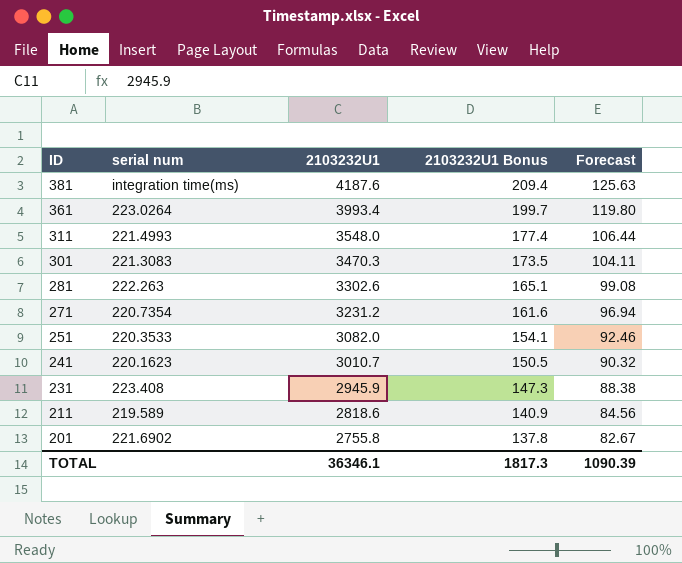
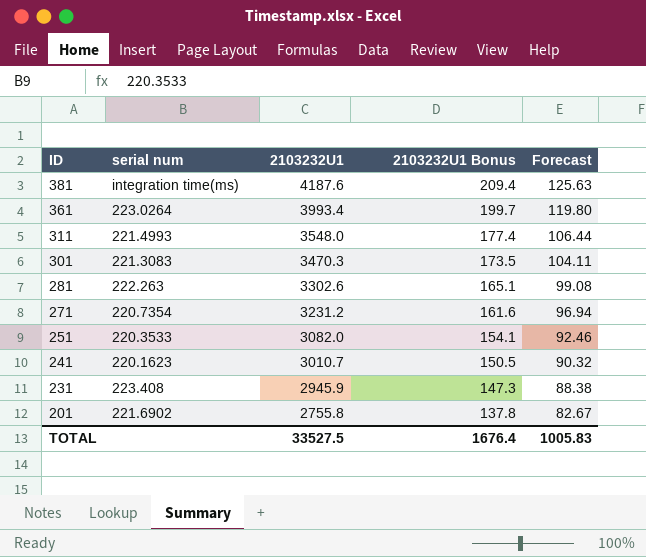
row 211: 219.589 | 2818.6 | 140.9 | 84.56 -> none
TOTAL | 2103232U1: 36346.1 -> 33527.5
TOTAL | 2103232U1 Bonus: 1817.3 -> 1676.4
TOTAL | Forecast: 1090.39 -> 1005.83

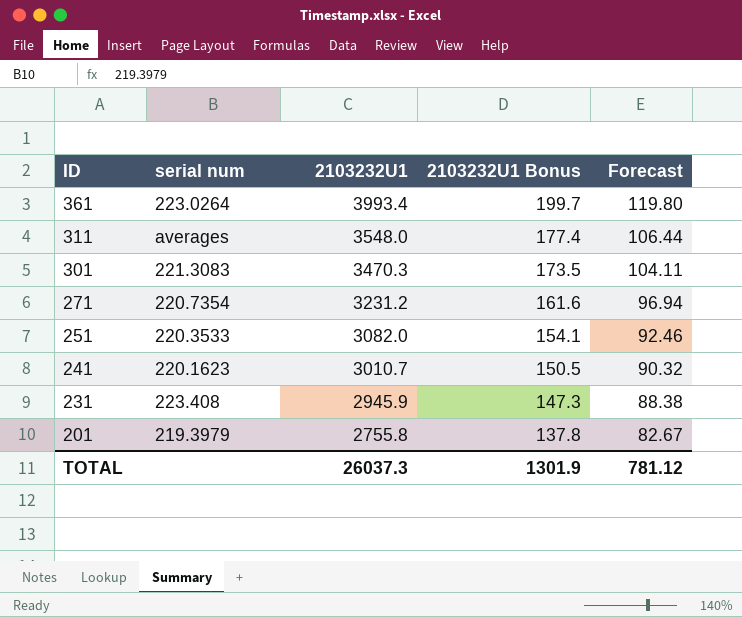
row 381: integration time(ms) | 4187.6 | 209.4 | 125.63 -> none
row 281: 222.263 | 3302.6 | 165.1 | 99.08 -> none
311 | serial num: 221.4993 -> averages
201 | serial num: 221.6902 -> 219.3979
TOTAL | 2103232U1: 33527.5 -> 26037.3
TOTAL | 2103232U1 Bonus: 1676.4 -> 1301.9
TOTAL | Forecast: 1005.83 -> 781.12

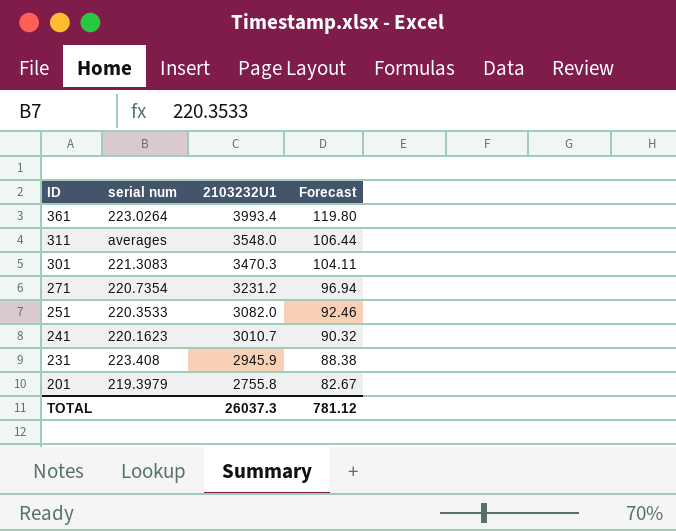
column 2103232U1 Bonus | formula: [2103232U1] * 0.05 -> none

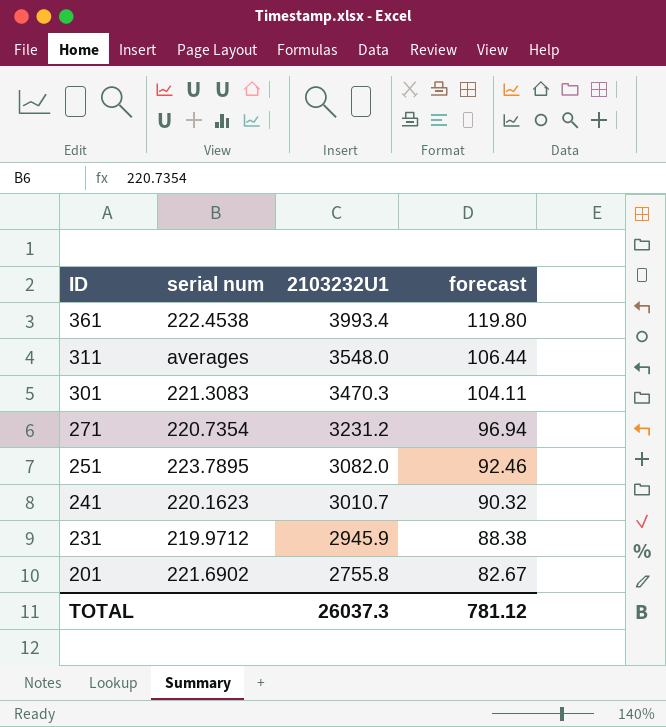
column name: Forecast -> forecast
361 | serial num: 223.0264 -> 222.4538
251 | serial num: 220.3533 -> 223.7895
231 | serial num: 223.408 -> 219.9712
201 | serial num: 219.3979 -> 221.6902

